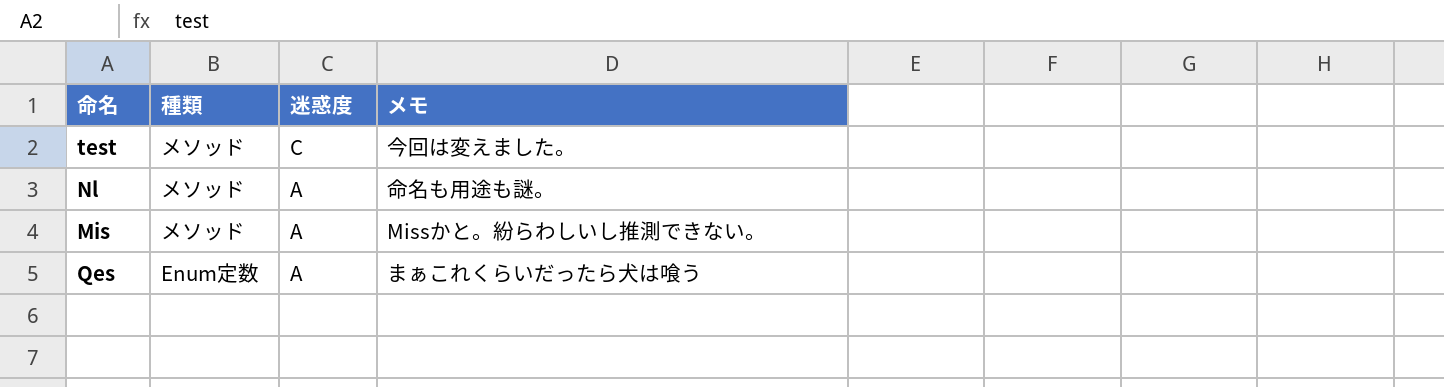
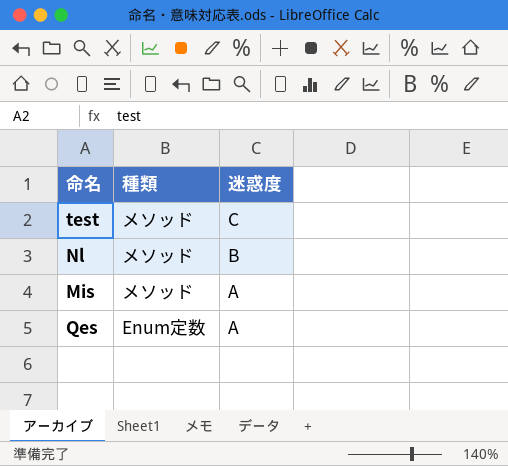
column メモ | position: 4 -> none
Nl | 迷惑度: A -> B

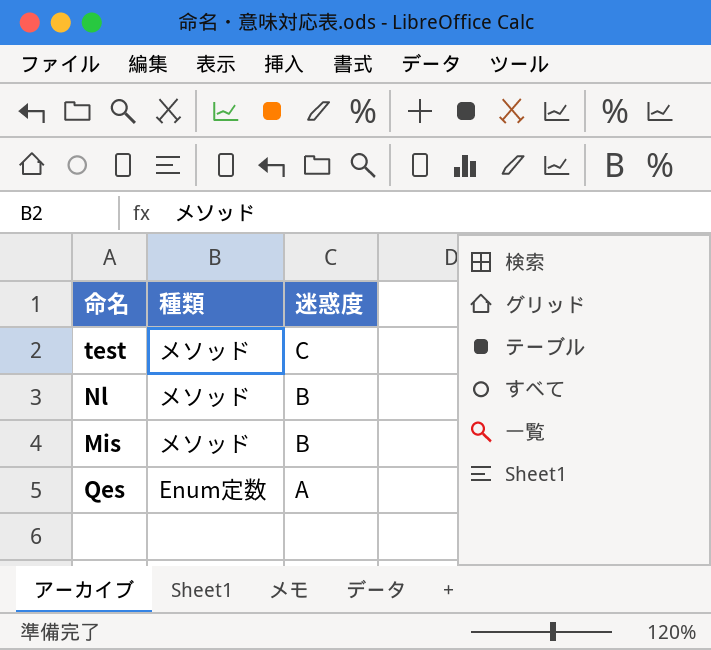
Mis | 迷惑度: A -> B

